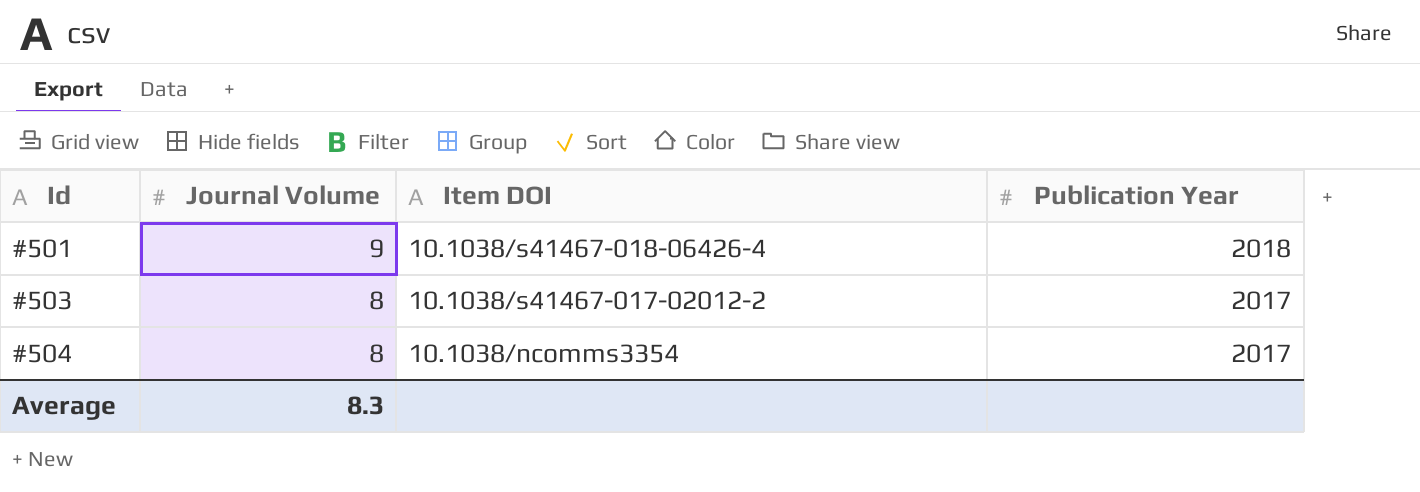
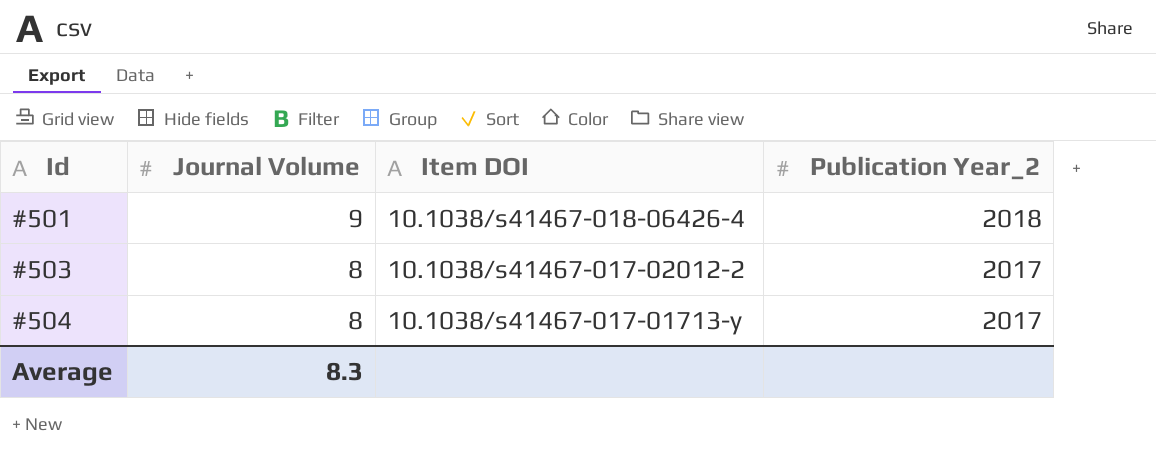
column name: Publication Year -> Publication Year_2
#504 | Item DOI: 10.1038/ncomms3354 -> 10.1038/s41467-017-01713-y

